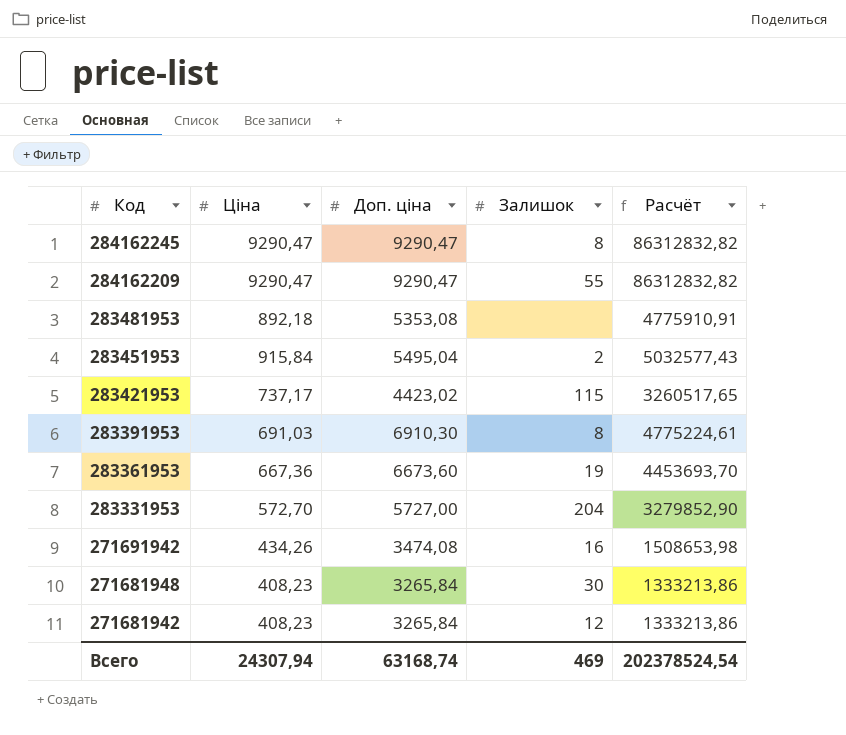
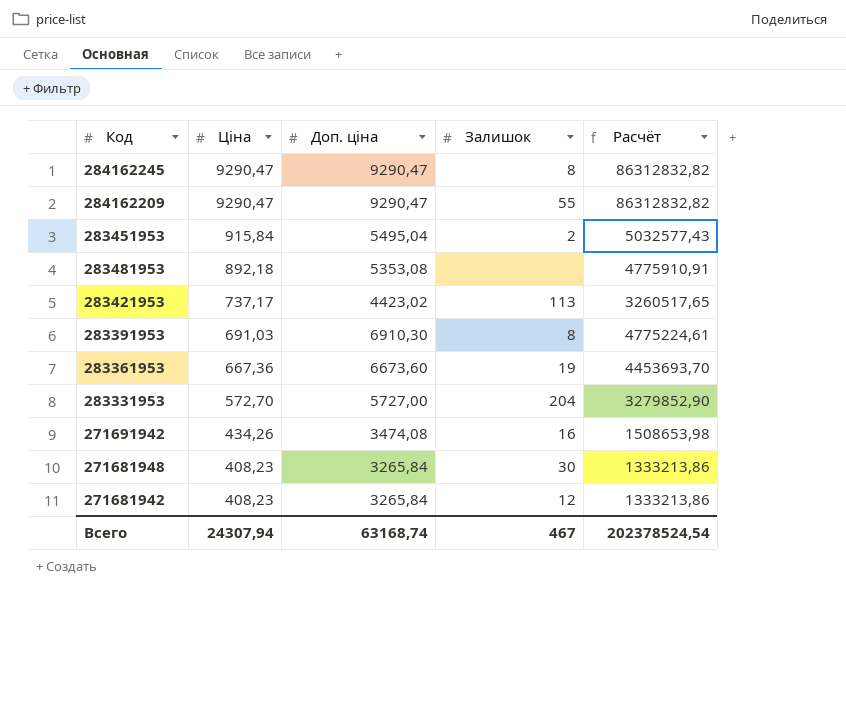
row order: Код descending -> Ціна descending
283421953 | Залишок: 115 -> 113
Всего | Залишок: 469 -> 467

